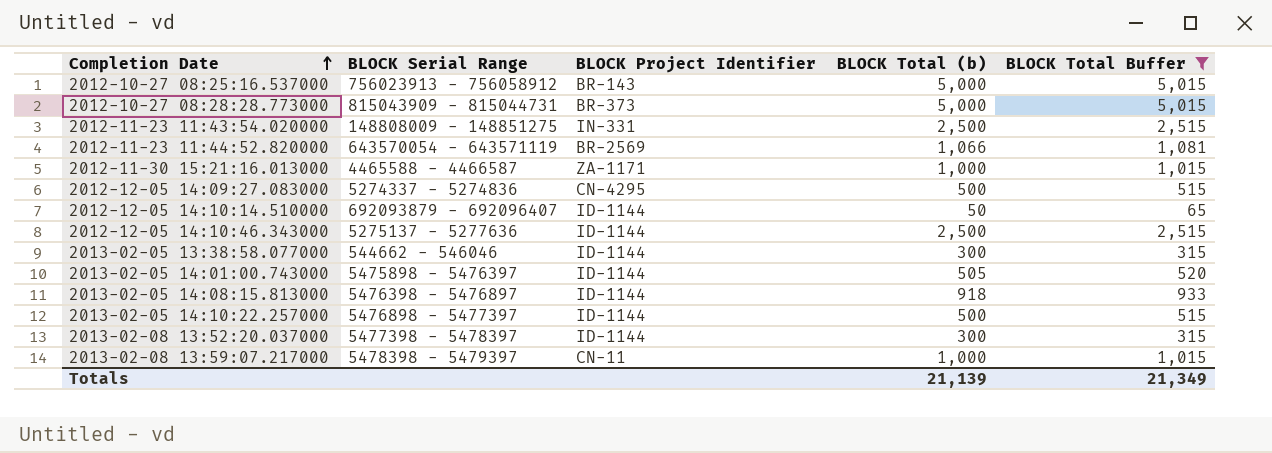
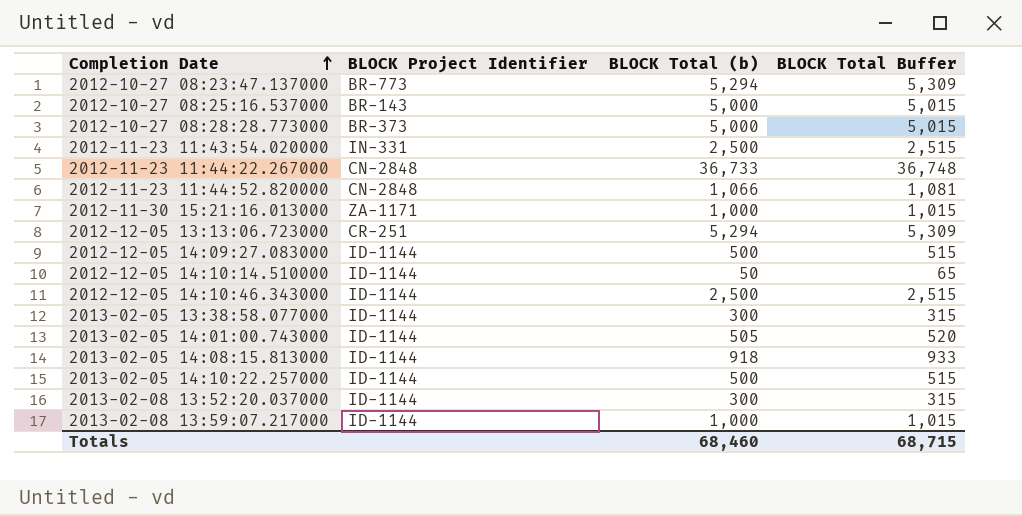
filter: BLOCK Total Buffer <= 5,015 -> none
column BLOCK Serial Range | position: 2 -> none
2012-11-23 11:44:52.820000 | BLOCK Project Identifier: BR-2569 -> CN-2848
2012-12-05 14:09:27.083000 | BLOCK Project Identifier: CN-4295 -> ID-1144
2013-02-08 13:59:07.217000 | BLOCK Project Identifier: CN-11 -> ID-1144
Totals | BLOCK Total (b): 21,139 -> 68,460
Totals | BLOCK Total Buffer: 21,349 -> 68,715

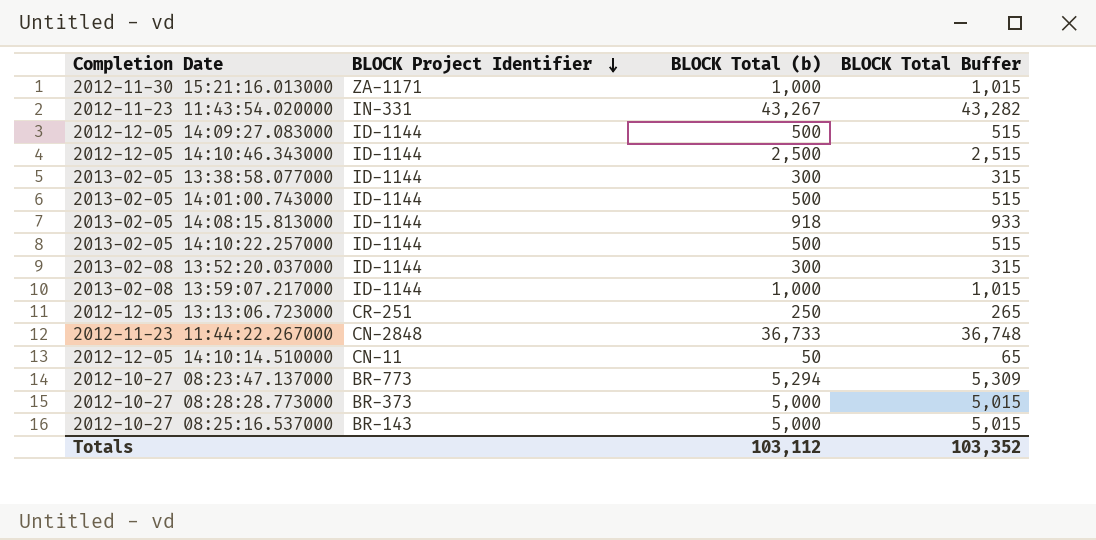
row order: Completion Date ascending -> BLOCK Project Identifier descending
row 2012-11-23 11:44:52.820000: CN-2848 | 1,066 | 1,081 -> none
2012-11-23 11:43:54.020000 | BLOCK Total (b): 2,500 -> 43,267
2012-11-23 11:43:54.020000 | BLOCK Total Buffer: 2,515 -> 43,282
2013-02-05 14:01:00.743000 | BLOCK Total (b): 505 -> 500
2013-02-05 14:01:00.743000 | BLOCK Total Buffer: 520 -> 515
2012-12-05 13:13:06.723000 | BLOCK Total (b): 5,294 -> 250
2012-12-05 13:13:06.723000 | BLOCK Total Buffer: 5,309 -> 265
2012-12-05 14:10:14.510000 | BLOCK Project Identifier: ID-1144 -> CN-11
Totals | BLOCK Total (b): 68,460 -> 103,112
Totals | BLOCK Total Buffer: 68,715 -> 103,352

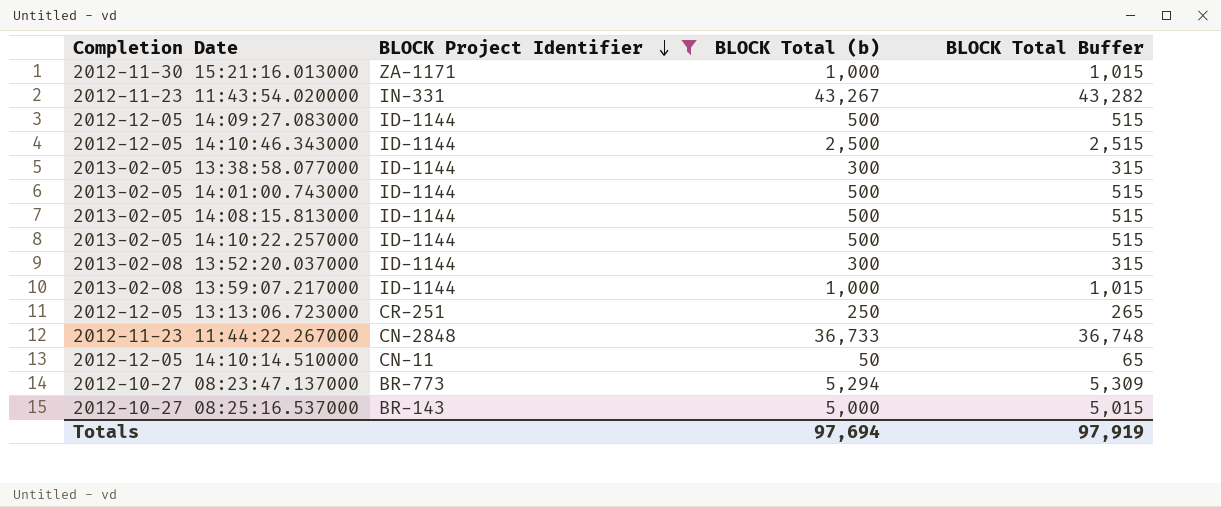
filter: none -> BLOCK Project Identifier != BR-373
2013-02-05 14:08:15.813000 | BLOCK Total (b): 918 -> 500
2013-02-05 14:08:15.813000 | BLOCK Total Buffer: 933 -> 515
Totals | BLOCK Total (b): 103,112 -> 97,694
Totals | BLOCK Total Buffer: 103,352 -> 97,919

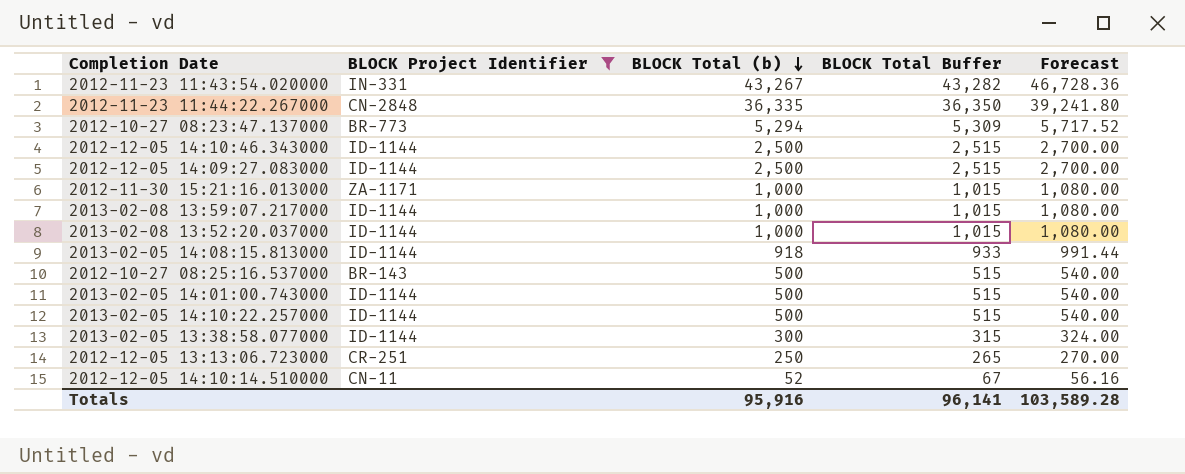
row order: BLOCK Project Identifier descending -> BLOCK Total (b) descending
column Forecast | formula: none -> [BLOCK Total (b)] * 1.08
2012-11-23 11:44:22.267000 | BLOCK Total (b): 36,733 -> 36,335
2012-11-23 11:44:22.267000 | BLOCK Total Buffer: 36,748 -> 36,350
2012-12-05 14:09:27.083000 | BLOCK Total (b): 500 -> 2,500
2012-12-05 14:09:27.083000 | BLOCK Total Buffer: 515 -> 2,515
2013-02-08 13:52:20.037000 | BLOCK Total (b): 300 -> 1,000
2013-02-08 13:52:20.037000 | BLOCK Total Buffer: 315 -> 1,015
2013-02-05 14:08:15.813000 | BLOCK Total (b): 500 -> 918
2013-02-05 14:08:15.813000 | BLOCK Total Buffer: 515 -> 933
2012-10-27 08:25:16.537000 | BLOCK Total (b): 5,000 -> 500
2012-10-27 08:25:16.537000 | BLOCK Total Buffer: 5,015 -> 515
2012-12-05 14:10:14.510000 | BLOCK Total (b): 50 -> 52
2012-12-05 14:10:14.510000 | BLOCK Total Buffer: 65 -> 67
Totals | BLOCK Total (b): 97,694 -> 95,916
Totals | BLOCK Total Buffer: 97,919 -> 96,141

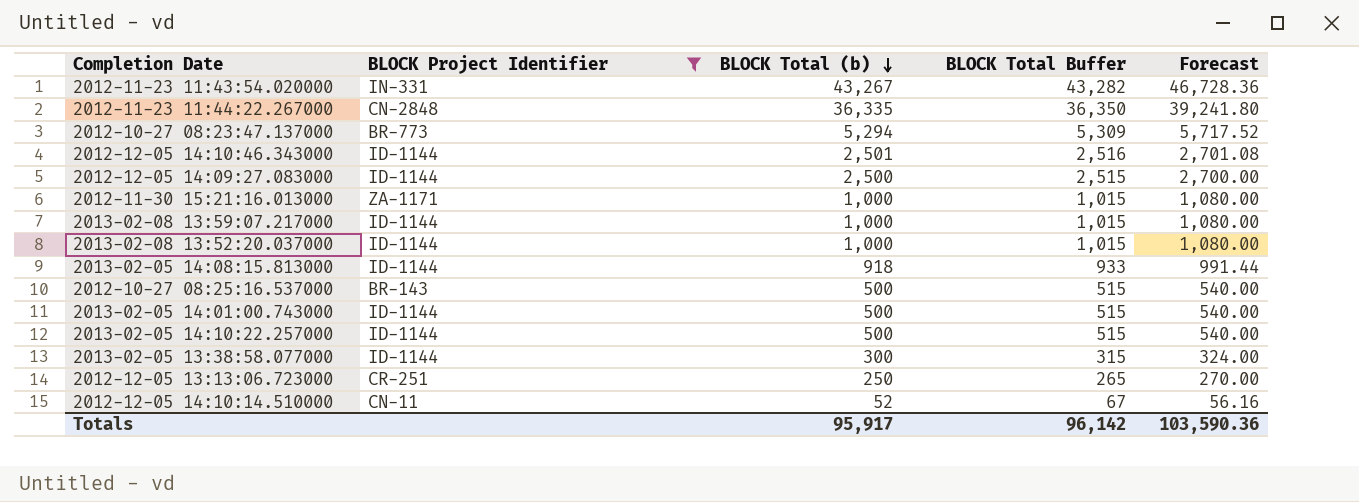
2012-12-05 14:10:46.343000 | BLOCK Total (b): 2,500 -> 2,501
2012-12-05 14:10:46.343000 | BLOCK Total Buffer: 2,515 -> 2,516
2012-12-05 14:10:46.343000 | Forecast: 2,700.00 -> 2,701.08
Totals | BLOCK Total (b): 95,916 -> 95,917
Totals | BLOCK Total Buffer: 96,141 -> 96,142
Totals | Forecast: 103,589.28 -> 103,590.36

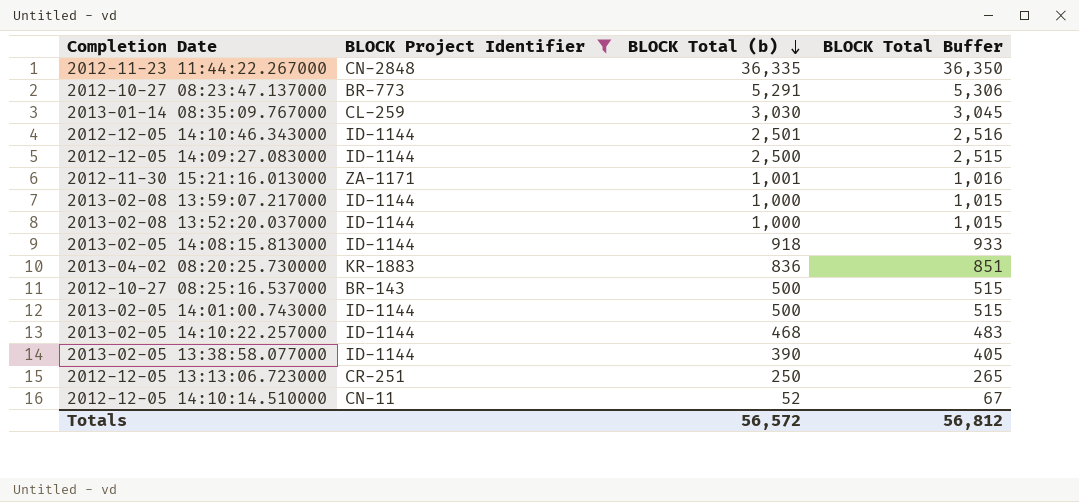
column Forecast | formula: [BLOCK Total (b)] * 1.08 -> none
row 2012-11-23 11:43:54.020000: IN-331 | 43,267 | 43,282 | 46,728.36 -> none
2012-10-27 08:23:47.137000 | BLOCK Total (b): 5,294 -> 5,291
2012-10-27 08:23:47.137000 | BLOCK Total Buffer: 5,309 -> 5,306
row 2013-01-14 08:35:09.767000: none -> CL-259 | 3,030 | 3,045
2012-11-30 15:21:16.013000 | BLOCK Total (b): 1,000 -> 1,001
2012-11-30 15:21:16.013000 | BLOCK Total Buffer: 1,015 -> 1,016
row 2013-04-02 08:20:25.730000: none -> KR-1883 | 836 | 851
2013-02-05 14:10:22.257000 | BLOCK Total (b): 500 -> 468
2013-02-05 14:10:22.257000 | BLOCK Total Buffer: 515 -> 483
2013-02-05 13:38:58.077000 | BLOCK Total (b): 300 -> 390
2013-02-05 13:38:58.077000 | BLOCK Total Buffer: 315 -> 405
Totals | BLOCK Total (b): 95,917 -> 56,572
Totals | BLOCK Total Buffer: 96,142 -> 56,812

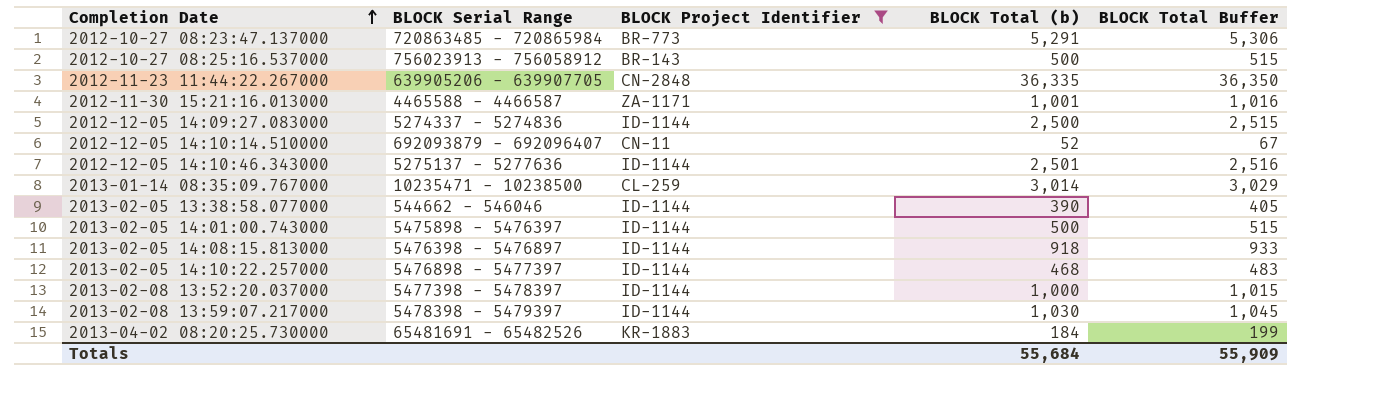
row order: BLOCK Total (b) descending -> Completion Date ascending
column BLOCK Serial Range | position: none -> 2
row 2012-12-05 13:13:06.723000: CR-251 | 250 | 265 -> none
2013-01-14 08:35:09.767000 | BLOCK Total (b): 3,030 -> 3,014
2013-01-14 08:35:09.767000 | BLOCK Total Buffer: 3,045 -> 3,029
2013-02-08 13:59:07.217000 | BLOCK Total (b): 1,000 -> 1,030
2013-02-08 13:59:07.217000 | BLOCK Total Buffer: 1,015 -> 1,045
2013-04-02 08:20:25.730000 | BLOCK Total (b): 836 -> 184
2013-04-02 08:20:25.730000 | BLOCK Total Buffer: 851 -> 199
Totals | BLOCK Total (b): 56,572 -> 55,684
Totals | BLOCK Total Buffer: 56,812 -> 55,909

